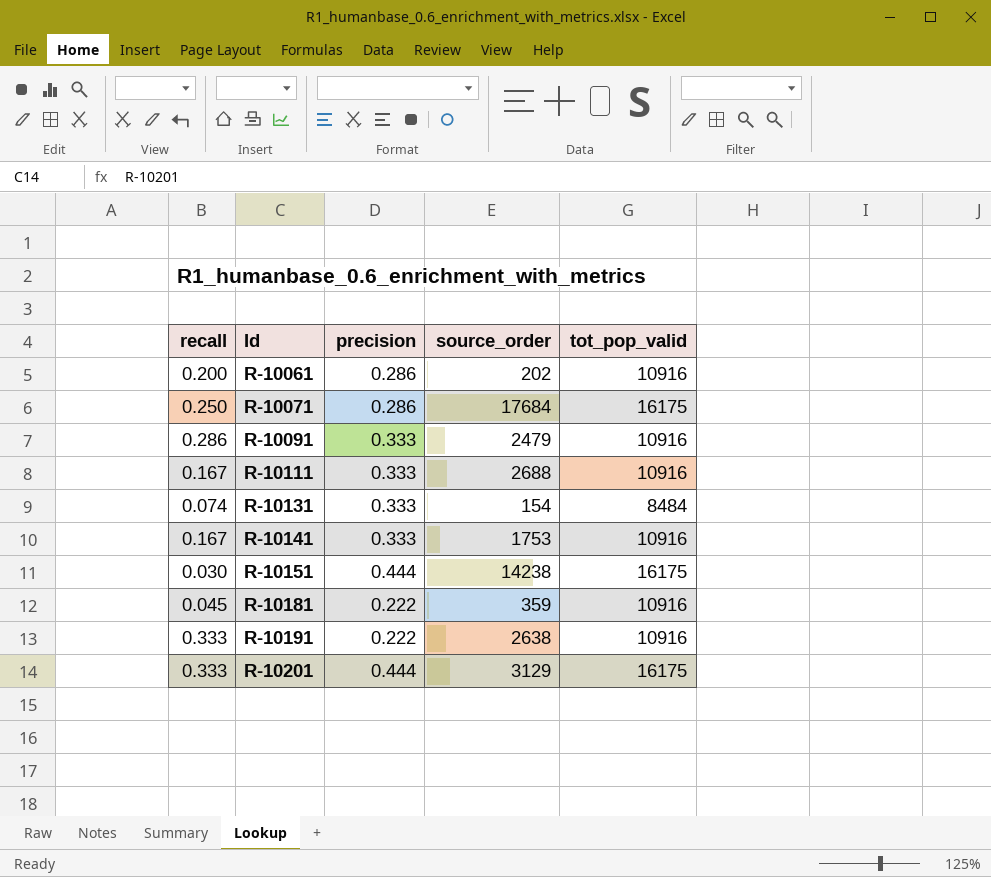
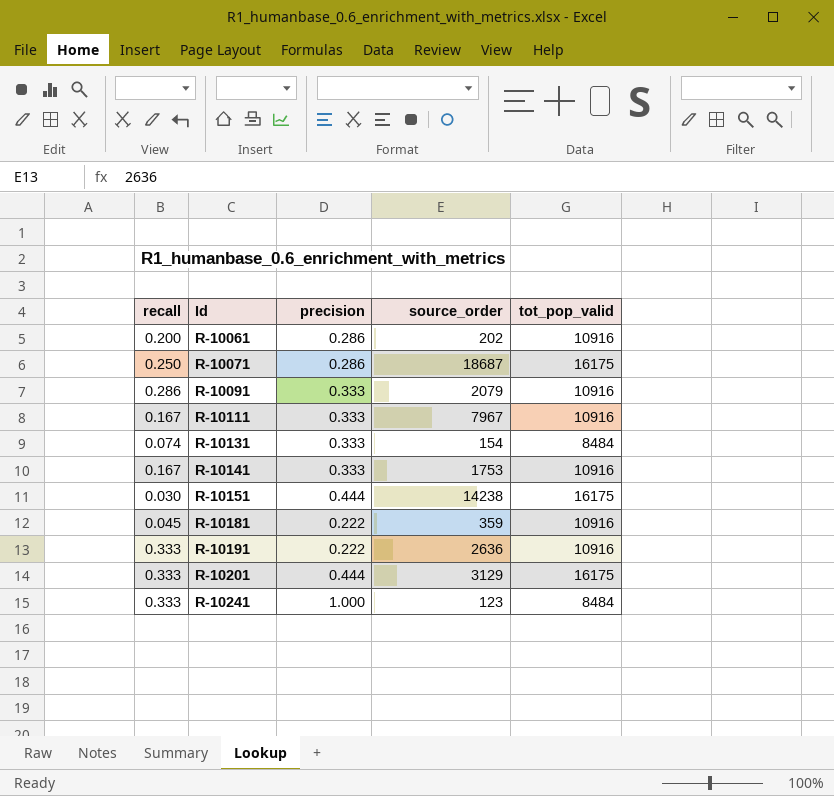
R-10071 | source_order: 17684 -> 18687
R-10091 | source_order: 2479 -> 2079
R-10111 | source_order: 2688 -> 7967
R-10191 | source_order: 2638 -> 2636
row R-10241: none -> 0.333 | 1.000 | 123 | 8484

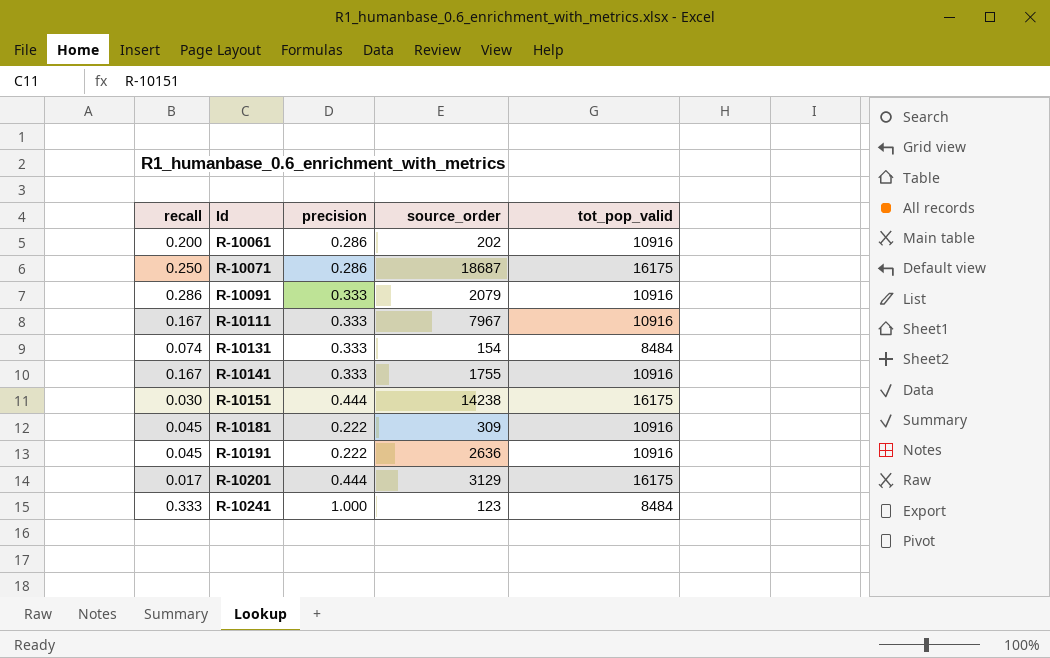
R-10141 | source_order: 1753 -> 1755
R-10181 | source_order: 359 -> 309
R-10191 | recall: 0.333 -> 0.045
R-10201 | recall: 0.333 -> 0.017

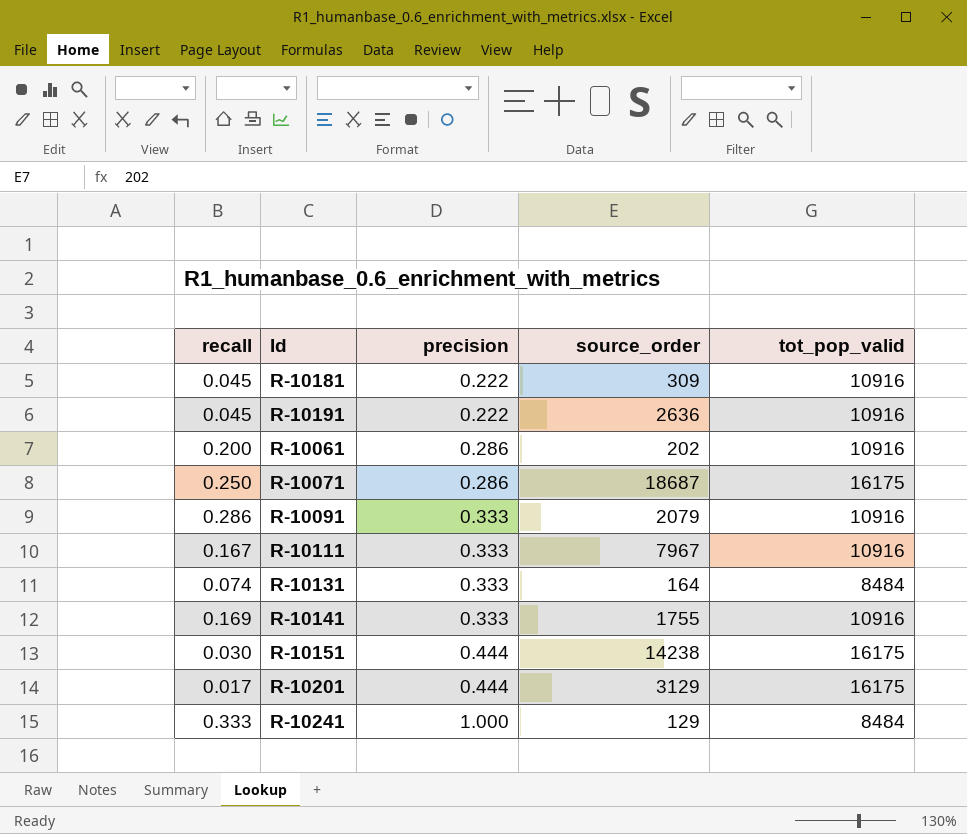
row order: Id ascending -> precision ascending
R-10131 | source_order: 154 -> 164
R-10141 | recall: 0.167 -> 0.169
R-10241 | source_order: 123 -> 129

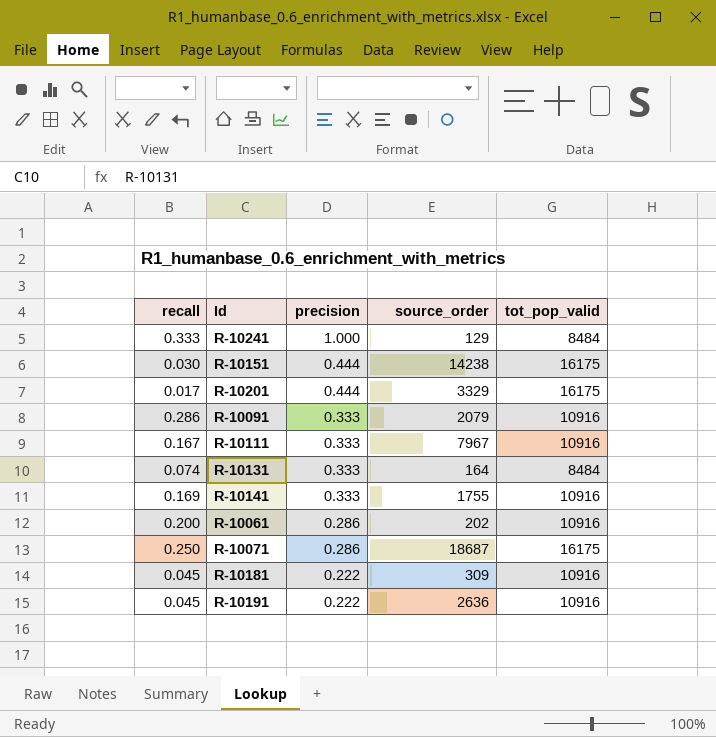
row order: precision ascending -> precision descending
R-10201 | source_order: 3129 -> 3329

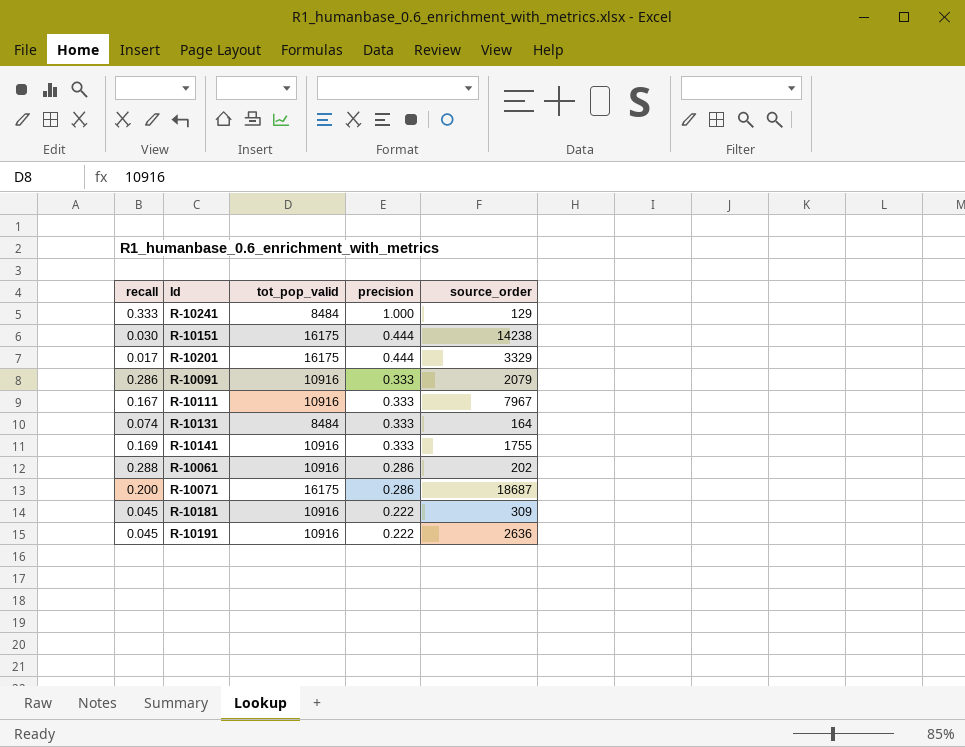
column tot_pop_valid | position: 5 -> 3
R-10061 | recall: 0.200 -> 0.288
R-10071 | recall: 0.250 -> 0.200

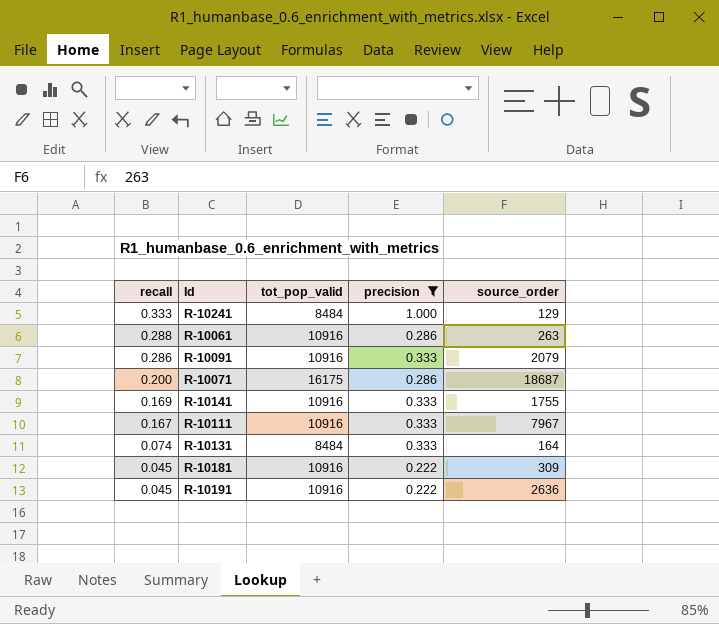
filter: none -> precision != 0.444
row order: precision descending -> recall descending
R-10061 | source_order: 202 -> 263

